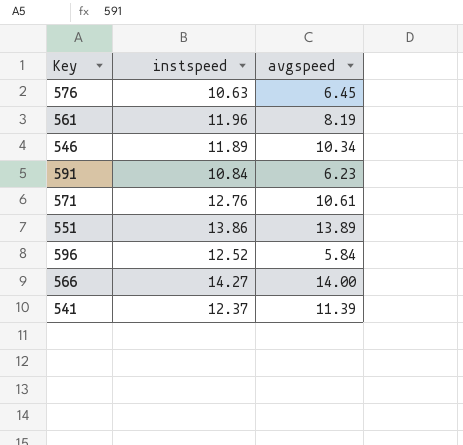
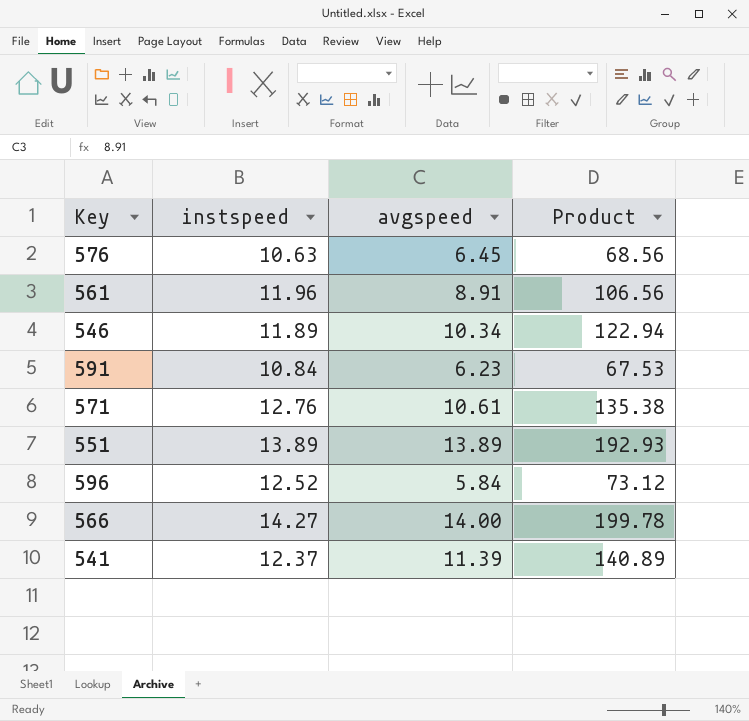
column Product | formula: none -> [instspeed] * [avgspeed]
561 | avgspeed: 8.19 -> 8.91
551 | instspeed: 13.86 -> 13.89

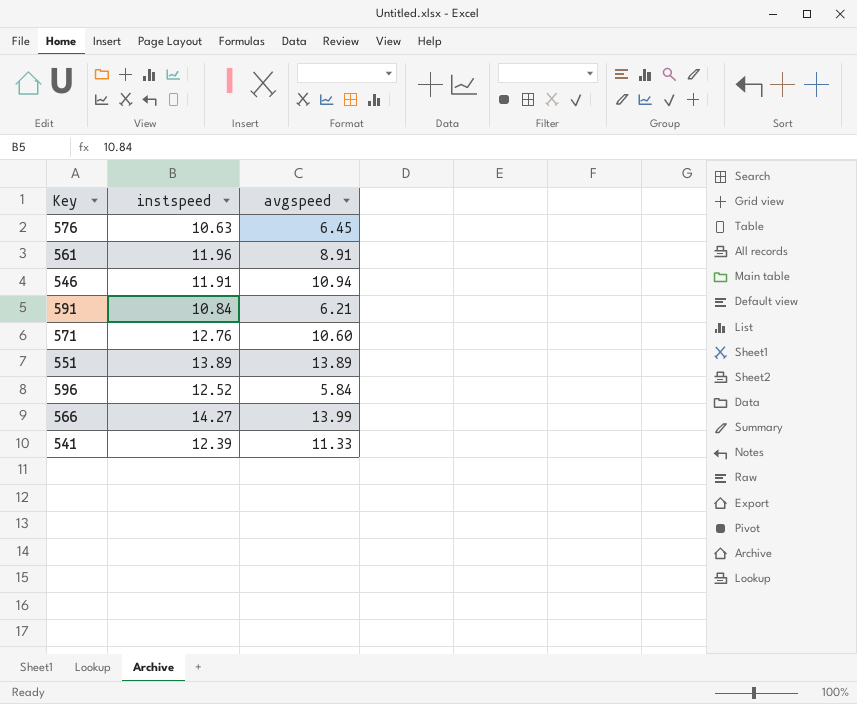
column Product | formula: [instspeed] * [avgspeed] -> none
546 | instspeed: 11.89 -> 11.91
546 | avgspeed: 10.34 -> 10.94
591 | avgspeed: 6.23 -> 6.21
571 | avgspeed: 10.61 -> 10.60
566 | avgspeed: 14.00 -> 13.99
541 | instspeed: 12.37 -> 12.39
541 | avgspeed: 11.39 -> 11.33

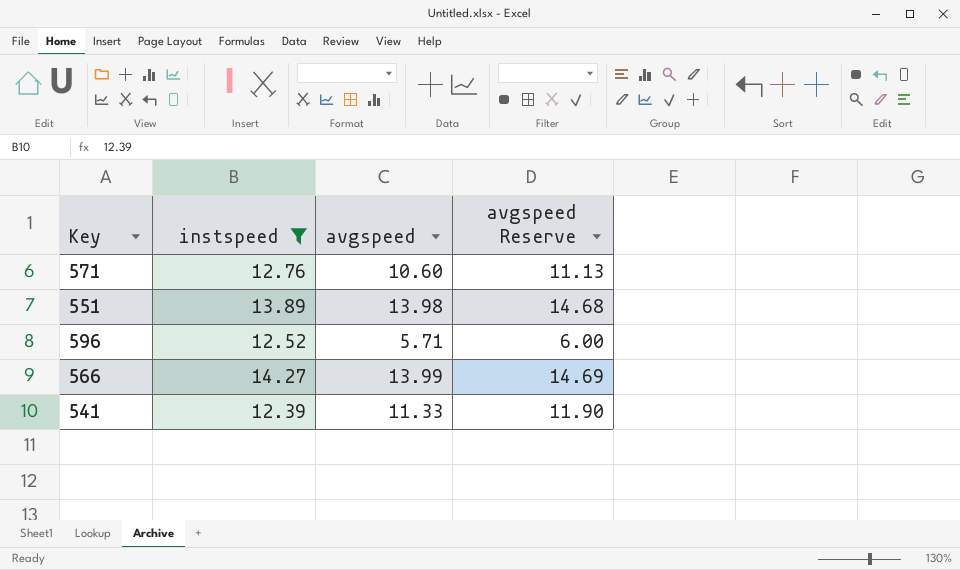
filter: none -> instspeed >= 12.39
column avgspeed Reserve | formula: none -> [avgspeed] * 1.05
551 | avgspeed: 13.89 -> 13.98
596 | avgspeed: 5.84 -> 5.71

